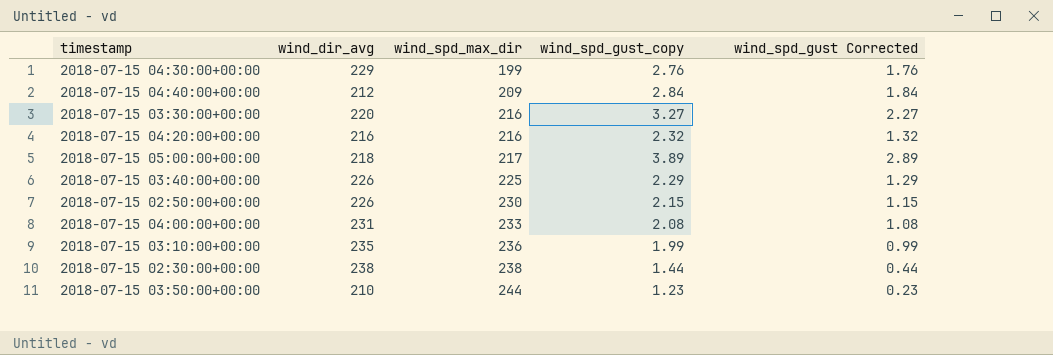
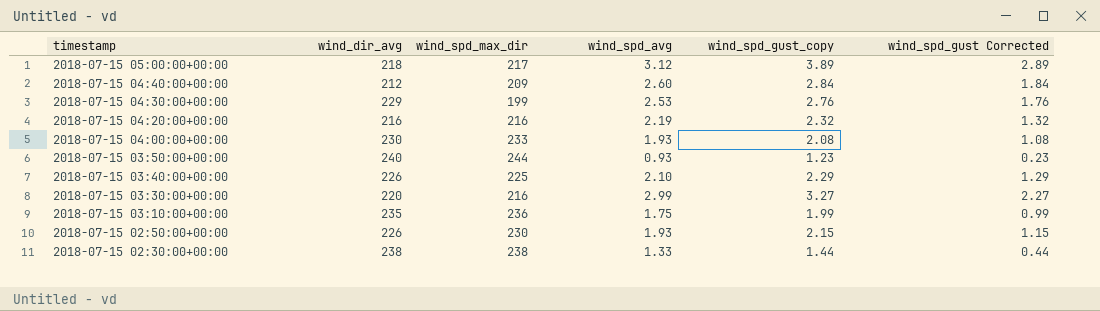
row order: wind_spd_max_dir ascending -> timestamp descending
column wind_spd_avg | position: none -> 4
2018-07-15 04:00:00+00:00 | wind_dir_avg: 231 -> 230
2018-07-15 03:50:00+00:00 | wind_dir_avg: 210 -> 240

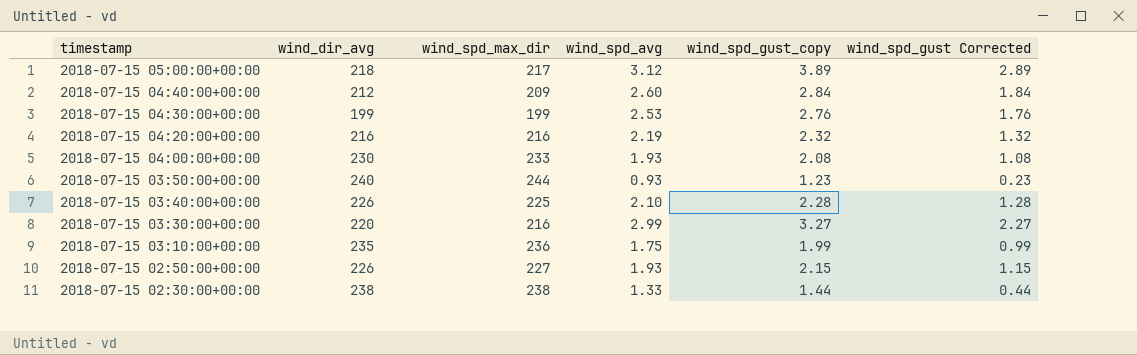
2018-07-15 04:30:00+00:00 | wind_dir_avg: 229 -> 199
2018-07-15 03:40:00+00:00 | wind_spd_gust_copy: 2.29 -> 2.28
2018-07-15 03:40:00+00:00 | wind_spd_gust Corrected: 1.29 -> 1.28
2018-07-15 02:50:00+00:00 | wind_spd_max_dir: 230 -> 227

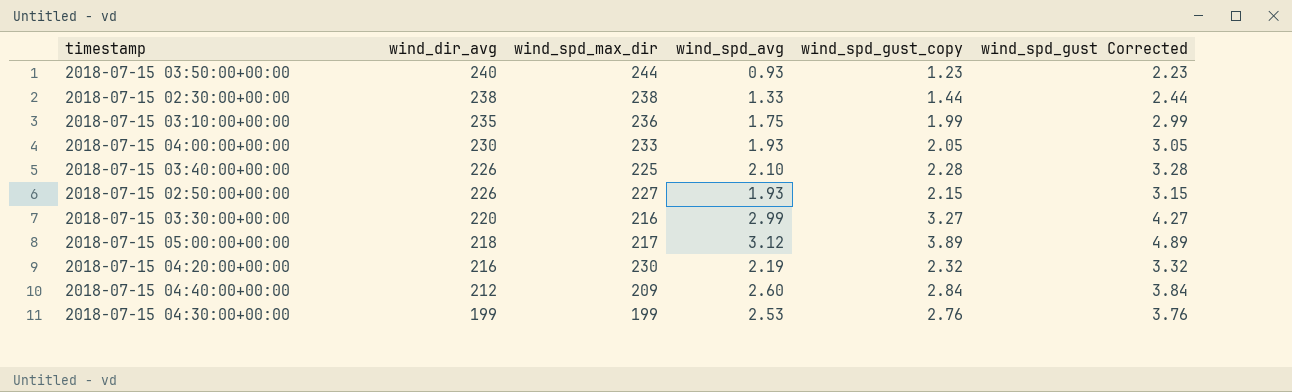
row order: timestamp descending -> wind_dir_avg descending
column wind_spd_gust Corrected | formula: [wind_spd_gust_copy] - 1 -> [wind_spd_gust_copy] + 1
2018-07-15 04:00:00+00:00 | wind_spd_gust_copy: 2.08 -> 2.05
2018-07-15 04:20:00+00:00 | wind_spd_max_dir: 216 -> 230

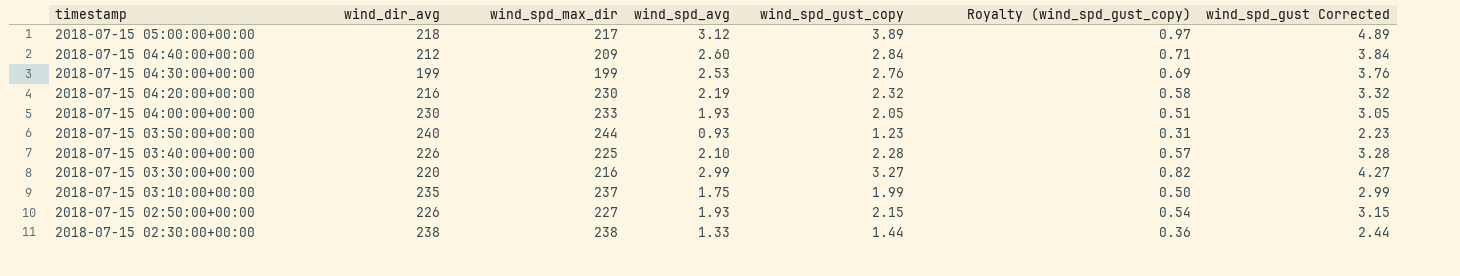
row order: wind_dir_avg descending -> timestamp descending
column Royalty (wind_spd_gust_copy) | formula: none -> [wind_spd_gust_copy] * 0.25
2018-07-15 03:10:00+00:00 | wind_spd_max_dir: 236 -> 237

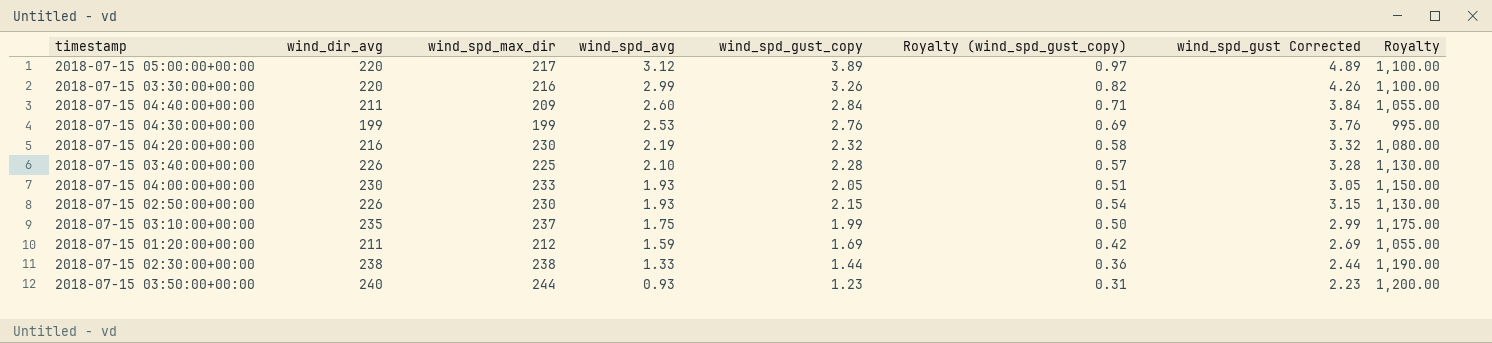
row order: timestamp descending -> wind_spd_avg descending
column Royalty | formula: none -> [wind_dir_avg] * 5
2018-07-15 05:00:00+00:00 | wind_dir_avg: 218 -> 220
2018-07-15 03:30:00+00:00 | wind_spd_gust_copy: 3.27 -> 3.26
2018-07-15 03:30:00+00:00 | wind_spd_gust Corrected: 4.27 -> 4.26
2018-07-15 04:40:00+00:00 | wind_dir_avg: 212 -> 211
2018-07-15 02:50:00+00:00 | wind_spd_max_dir: 227 -> 230
row 2018-07-15 01:20:00+00:00: none -> 211 | 212 | 1.59 | 1.69 | 0.42 | 2.69 | 1,055.00

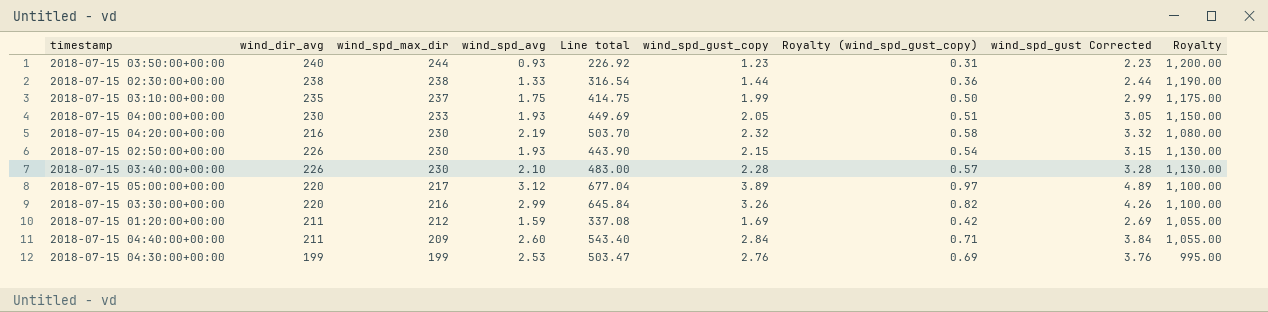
row order: wind_spd_avg descending -> wind_spd_max_dir descending
column Line total | formula: none -> [wind_spd_max_dir] * [wind_spd_avg]
2018-07-15 03:40:00+00:00 | wind_spd_max_dir: 225 -> 230

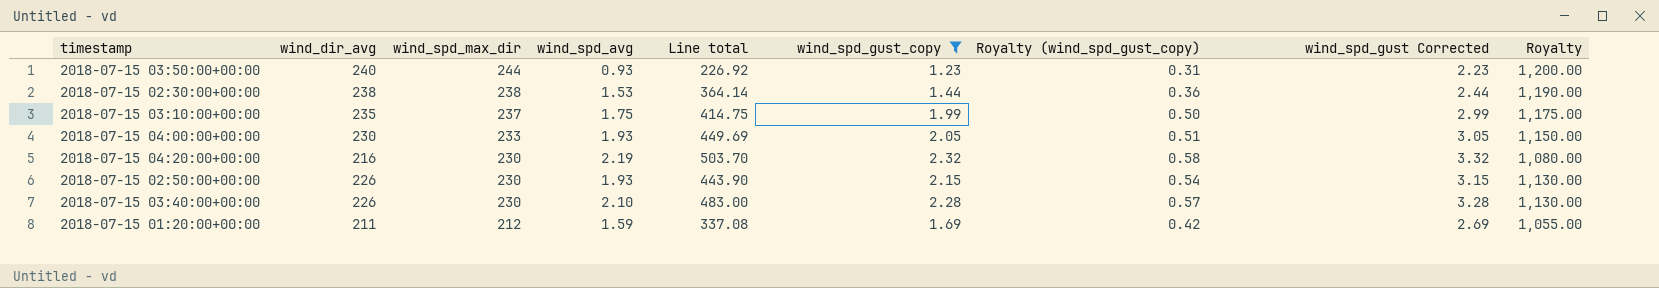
filter: none -> wind_spd_gust_copy <= 2.32
2018-07-15 02:30:00+00:00 | wind_spd_avg: 1.33 -> 1.53
2018-07-15 02:30:00+00:00 | Line total: 316.54 -> 364.14

